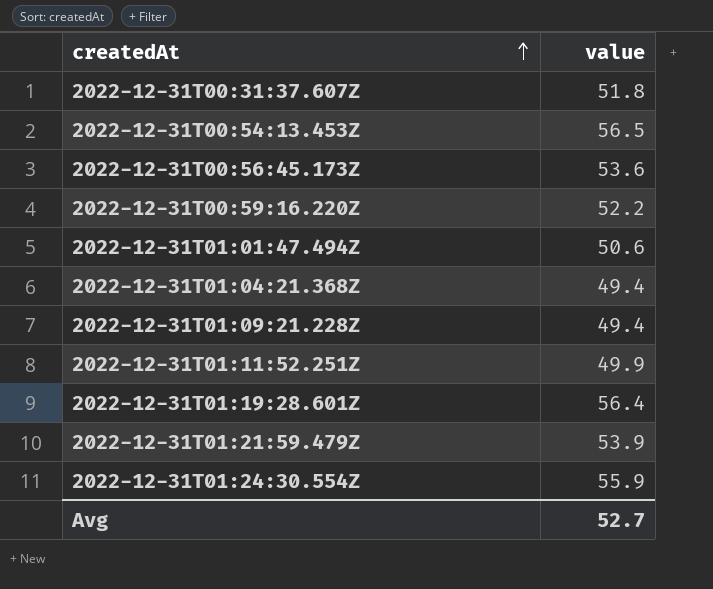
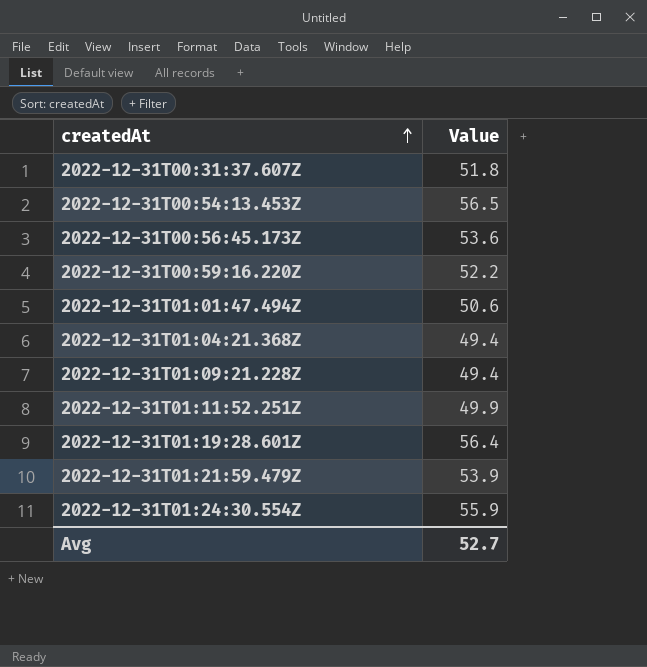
column name: value -> Value

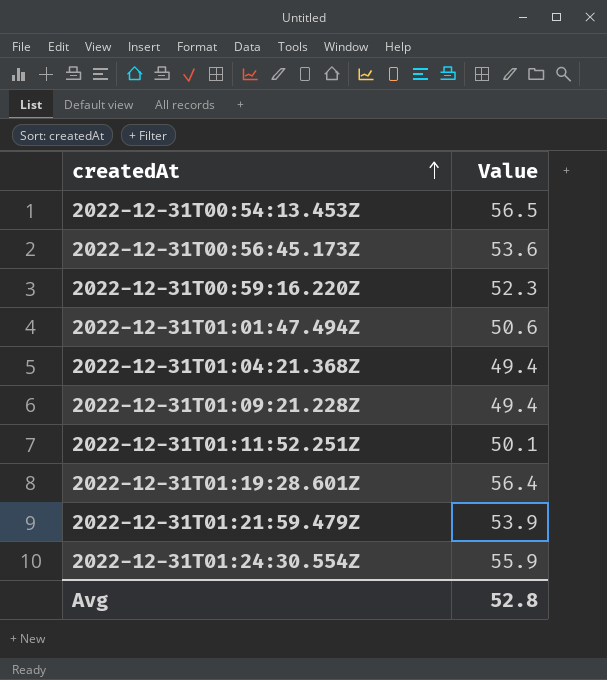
row 2022-12-31T00:31:37.607Z: 51.8 -> none
2022-12-31T00:59:16.220Z | Value: 52.2 -> 52.3
2022-12-31T01:11:52.251Z | Value: 49.9 -> 50.1
Avg | Value: 52.7 -> 52.8

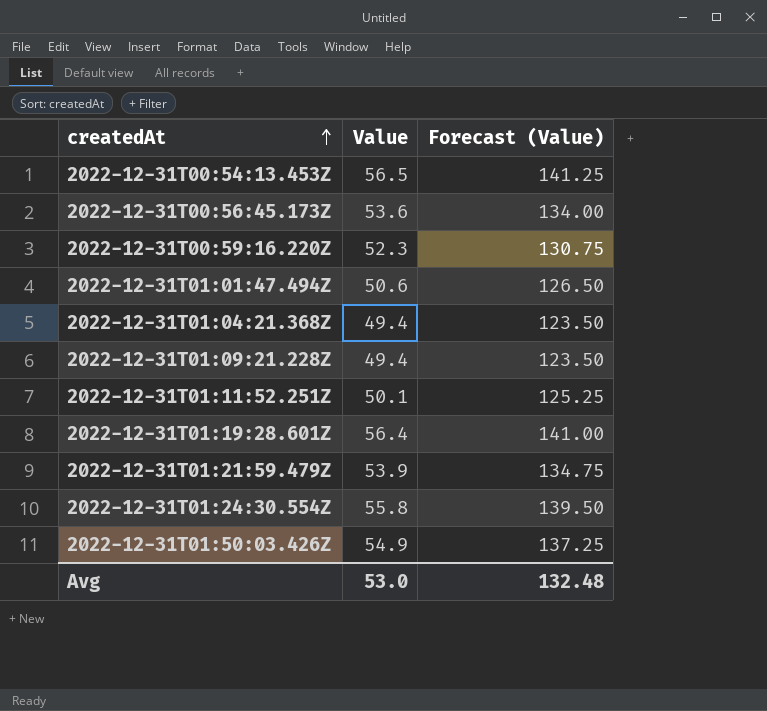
column Forecast (Value) | formula: none -> [Value] * 2.5
2022-12-31T01:24:30.554Z | Value: 55.9 -> 55.8
row 2022-12-31T01:50:03.426Z: none -> 54.9 | 137.25
Avg | Value: 52.8 -> 53.0

